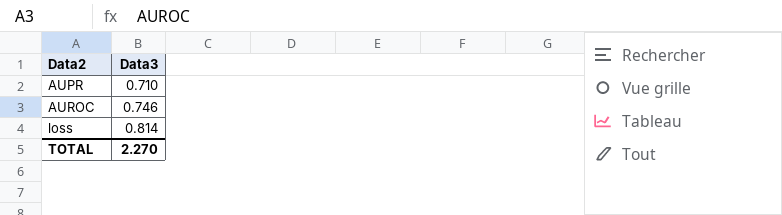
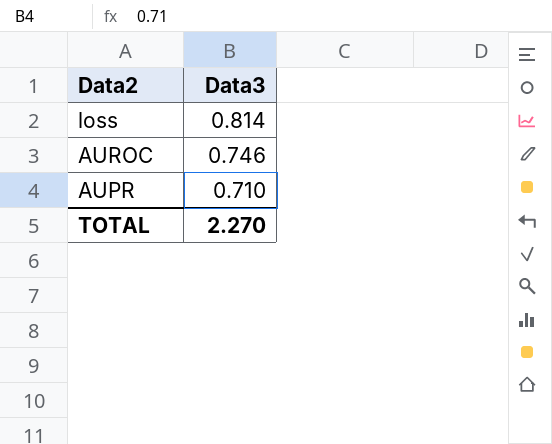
row order: Data2 ascending -> Data2 descending

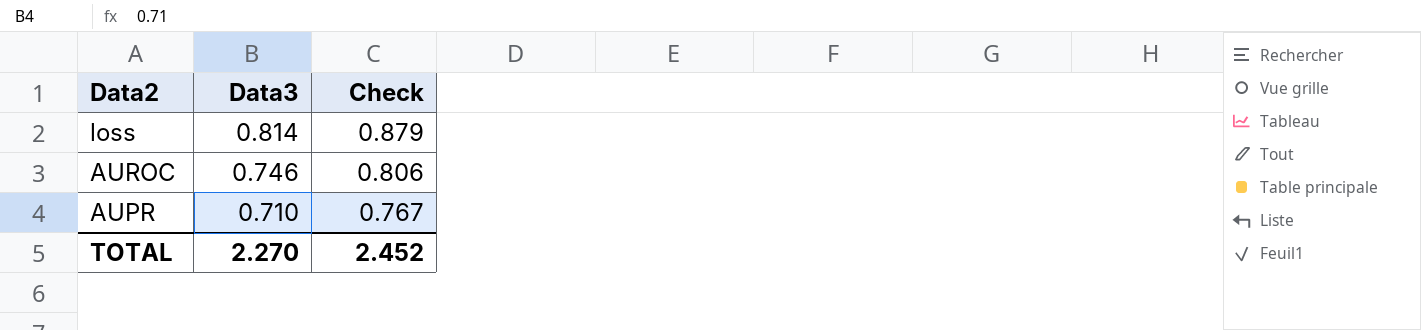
column Check | formula: none -> [Data3] * 1.08

